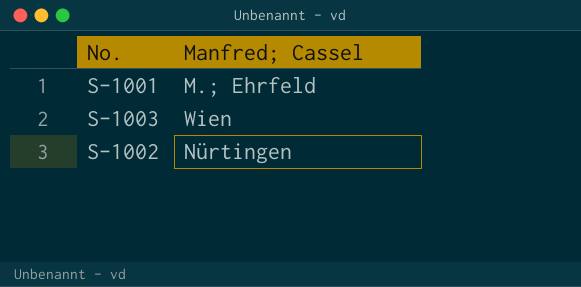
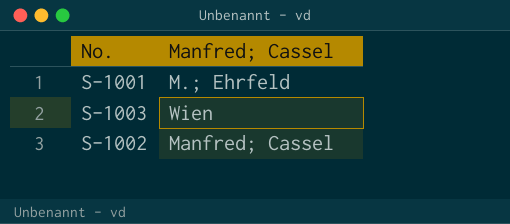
S-1002 | Manfred; Cassel: Nürtingen -> Manfred; Cassel

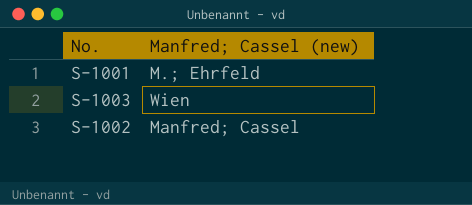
column name: Manfred; Cassel -> Manfred; Cassel (new)

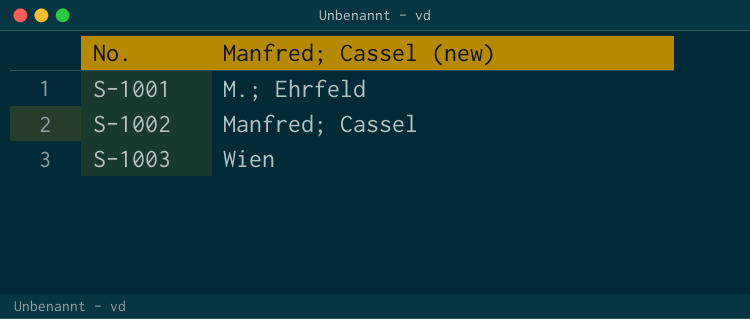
row order: none -> No. ascending

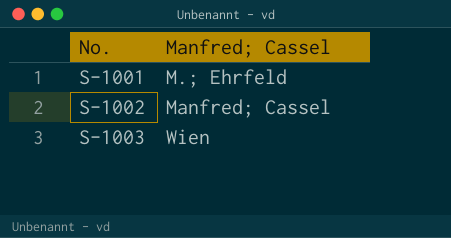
column name: Manfred; Cassel (new) -> Manfred; Cassel

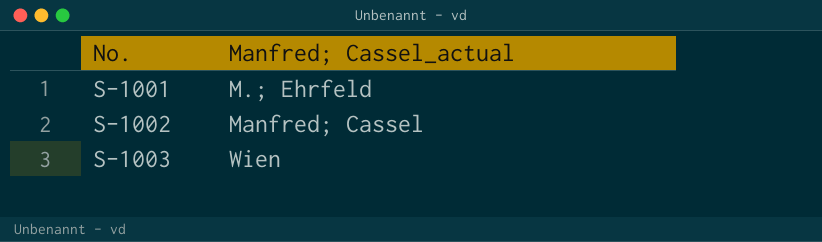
column name: Manfred; Cassel -> Manfred; Cassel_actual

